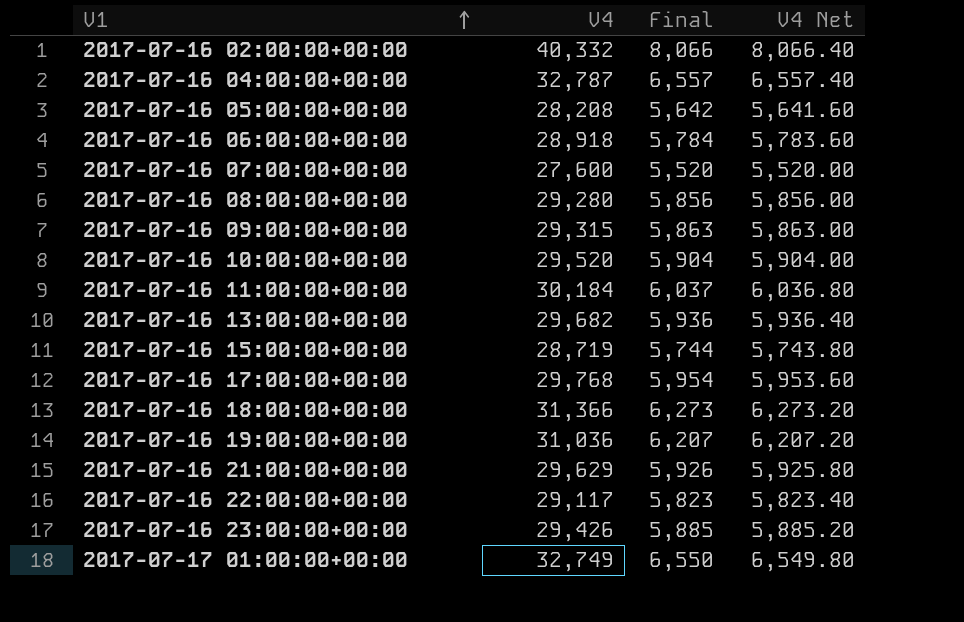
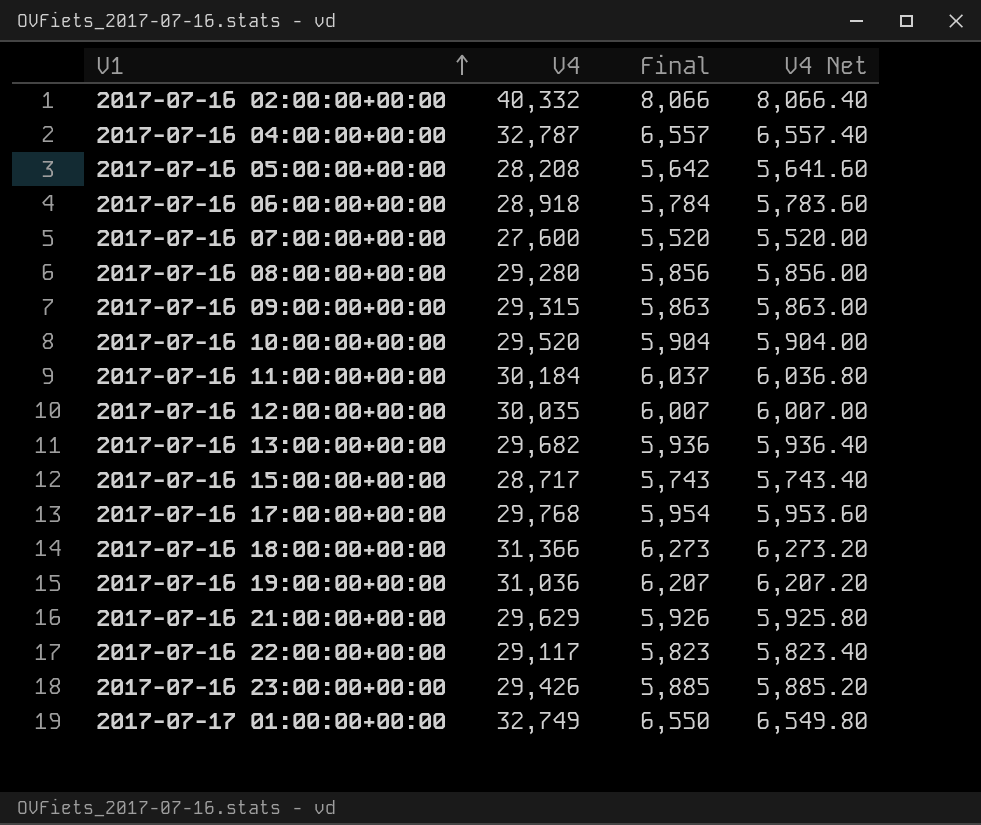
row 2017-07-16 12:00:00+00:00: none -> 30,035 | 6,007 | 6,007.00
2017-07-16 15:00:00+00:00 | V4: 28,719 -> 28,717
2017-07-16 15:00:00+00:00 | Final: 5,744 -> 5,743
2017-07-16 15:00:00+00:00 | V4 Net: 5,743.80 -> 5,743.40

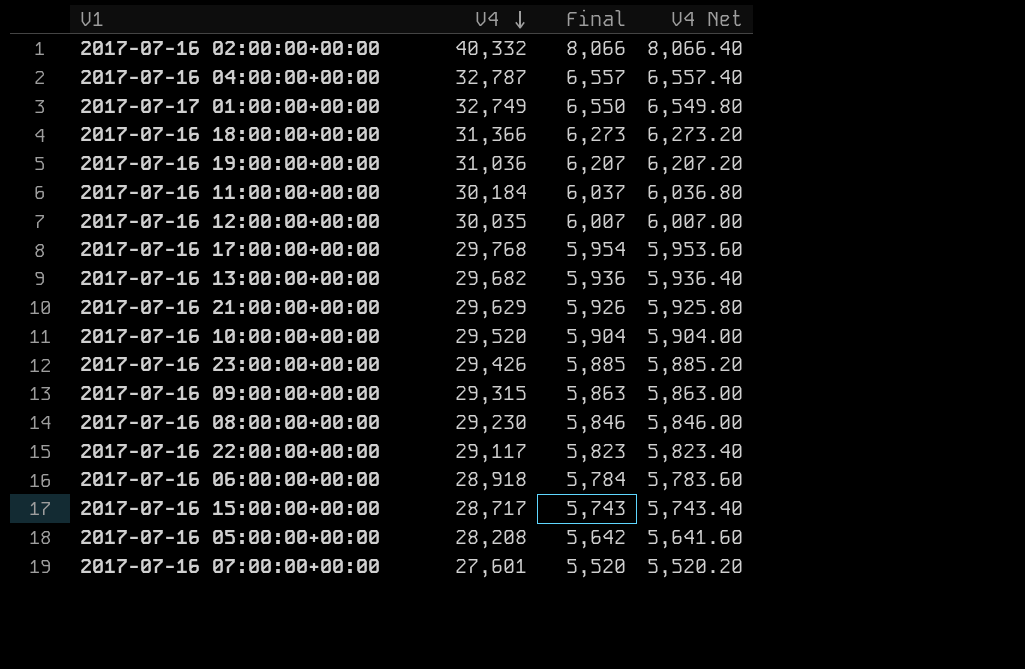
row order: V1 ascending -> V4 descending
2017-07-16 08:00:00+00:00 | V4: 29,280 -> 29,230
2017-07-16 08:00:00+00:00 | Final: 5,856 -> 5,846
2017-07-16 08:00:00+00:00 | V4 Net: 5,856.00 -> 5,846.00
2017-07-16 07:00:00+00:00 | V4: 27,600 -> 27,601
2017-07-16 07:00:00+00:00 | V4 Net: 5,520.00 -> 5,520.20

